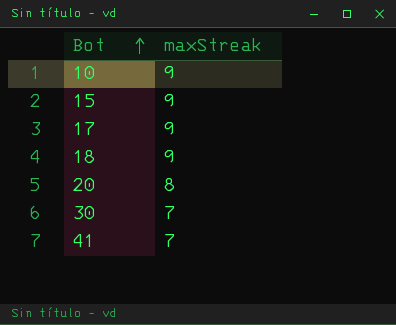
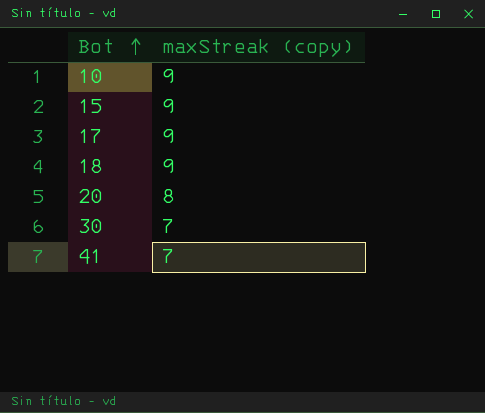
column name: maxStreak -> maxStreak (copy)

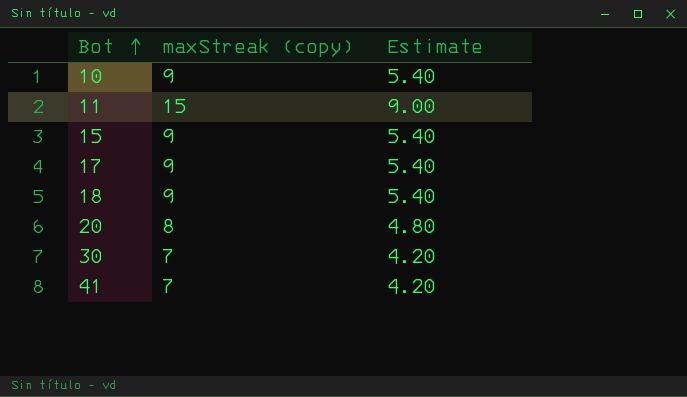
column Estimate | formula: none -> [maxStreak (copy)] * 0.6
row 11: none -> 15 | 9.00

